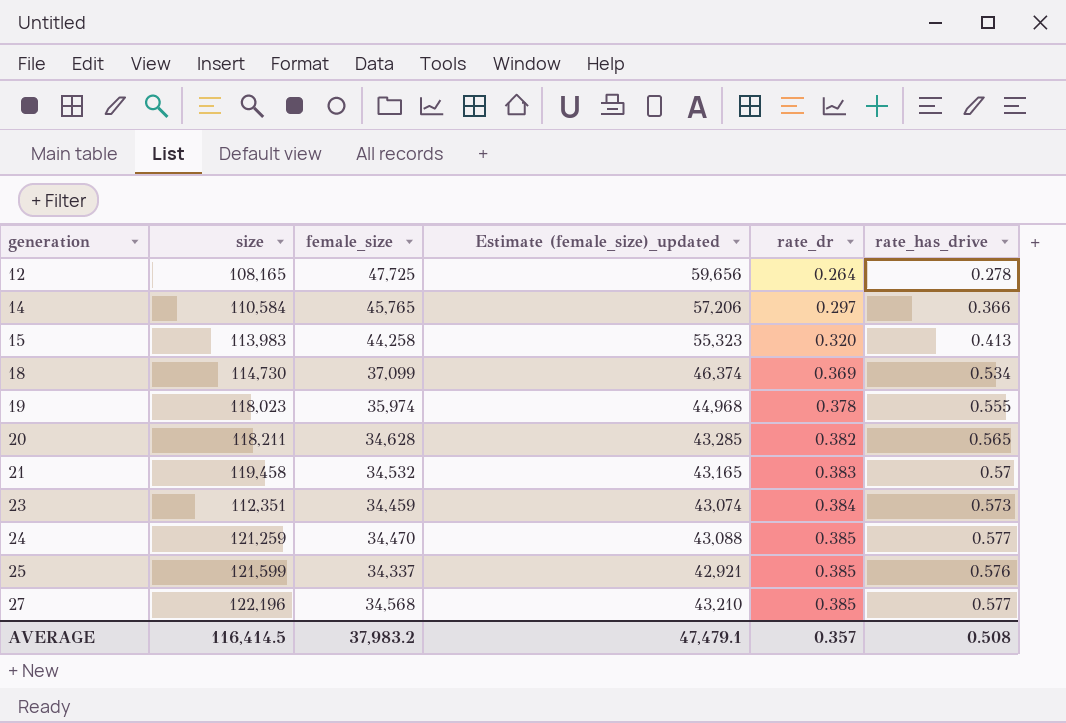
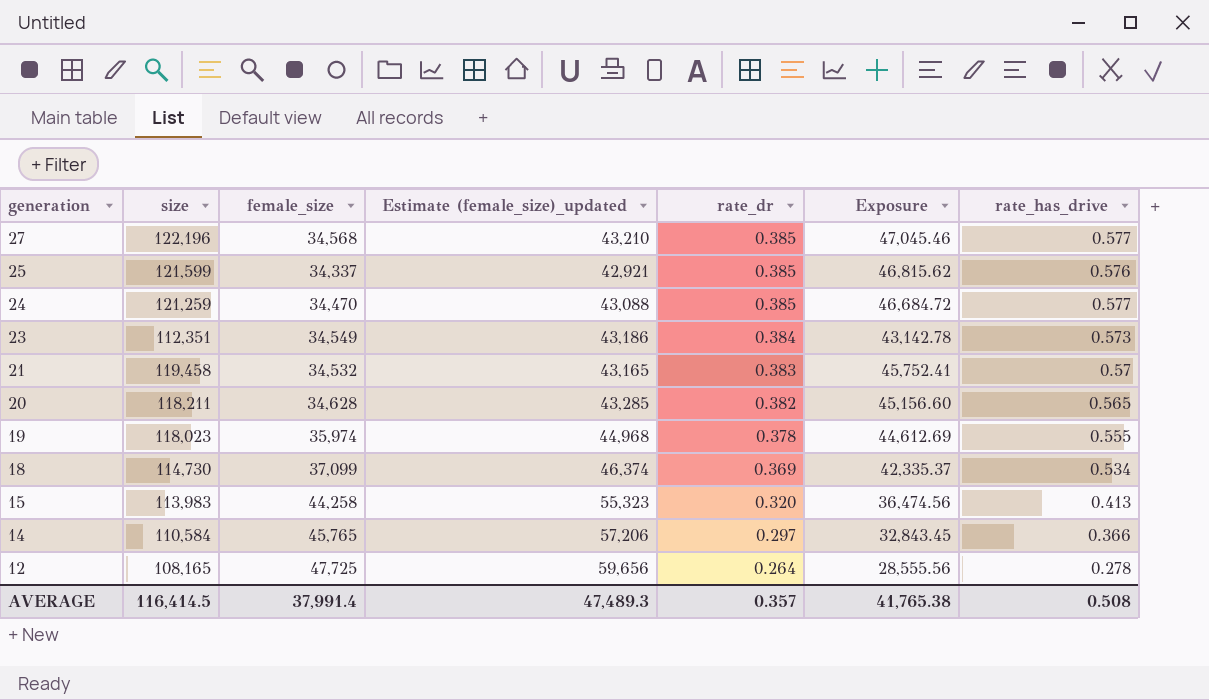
row order: generation ascending -> generation descending
column Exposure | formula: none -> [size] * [rate_dr]
23 | female_size: 34,459 -> 34,549
23 | Estimate (female_size)_updated: 43,074 -> 43,186
AVERAGE | female_size: 37,983.2 -> 37,991.4
AVERAGE | Estimate (female_size)_updated: 47,479.1 -> 47,489.3

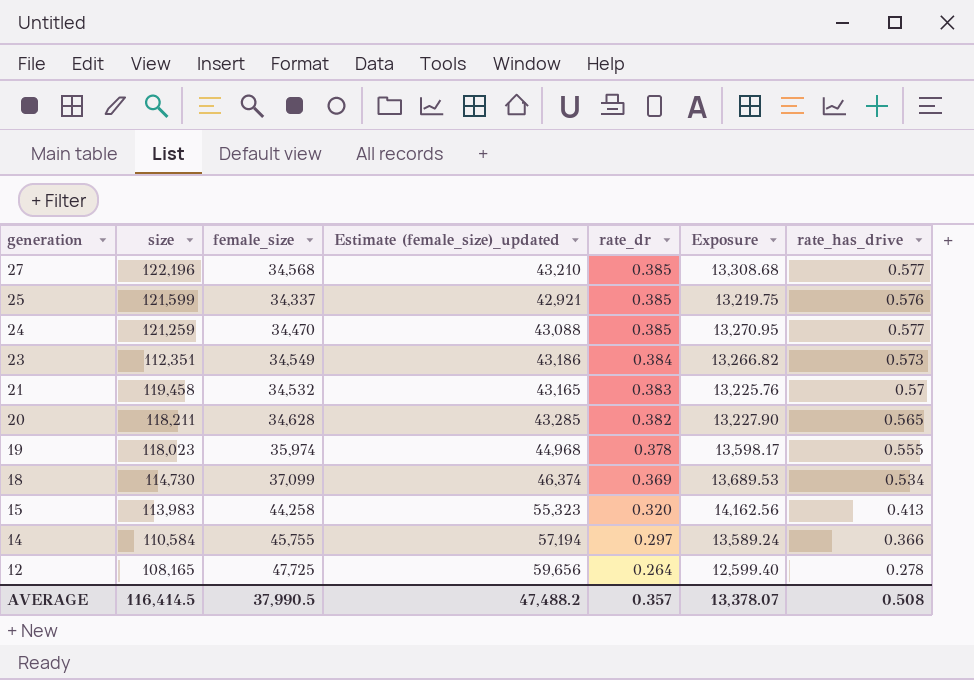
column Exposure | formula: [size] * [rate_dr] -> [female_size] * [rate_dr]
14 | female_size: 45,765 -> 45,755
14 | Estimate (female_size)_updated: 57,206 -> 57,194
AVERAGE | female_size: 37,991.4 -> 37,990.5
AVERAGE | Estimate (female_size)_updated: 47,489.3 -> 47,488.2
AVERAGE | Exposure: 41,765.38 -> 13,378.07

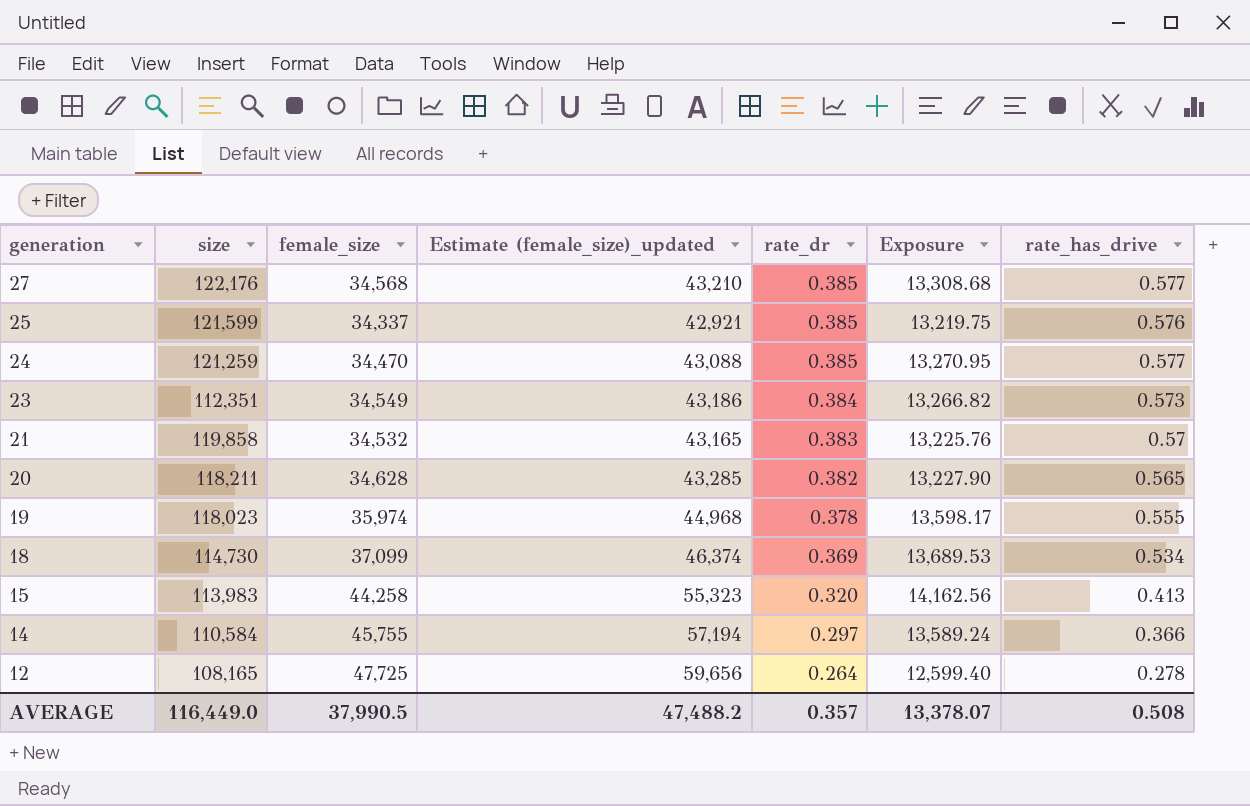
27 | size: 122,196 -> 122,176
21 | size: 119,458 -> 119,858
AVERAGE | size: 116,414.5 -> 116,449.0

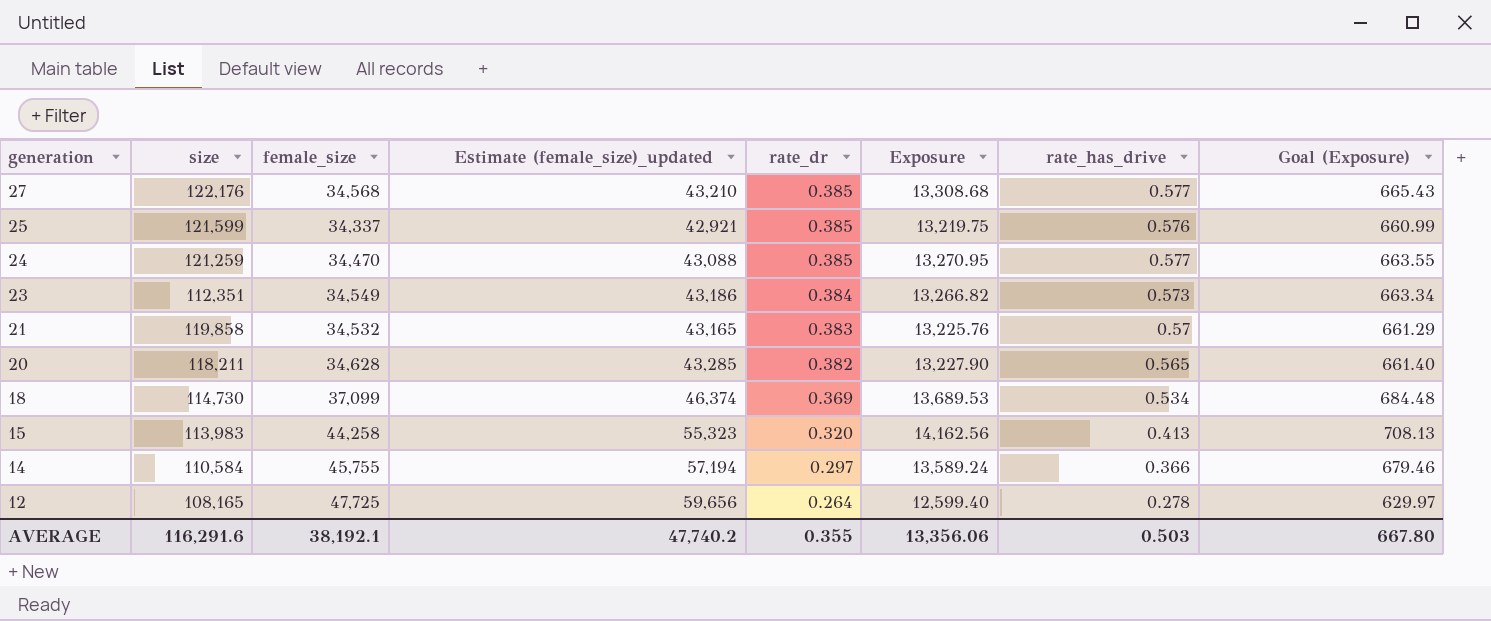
column Goal (Exposure) | formula: none -> [Exposure] * 0.05
row 19: 118,023 | 35,974 | 44,968 | 0.378 | 13,598.17 | 0.555 -> none
AVERAGE | size: 116,449.0 -> 116,291.6
AVERAGE | female_size: 37,990.5 -> 38,192.1
AVERAGE | Estimate (female_size)_updated: 47,488.2 -> 47,740.2
AVERAGE | rate_dr: 0.357 -> 0.355
AVERAGE | Exposure: 13,378.07 -> 13,356.06
AVERAGE | rate_has_drive: 0.508 -> 0.503

